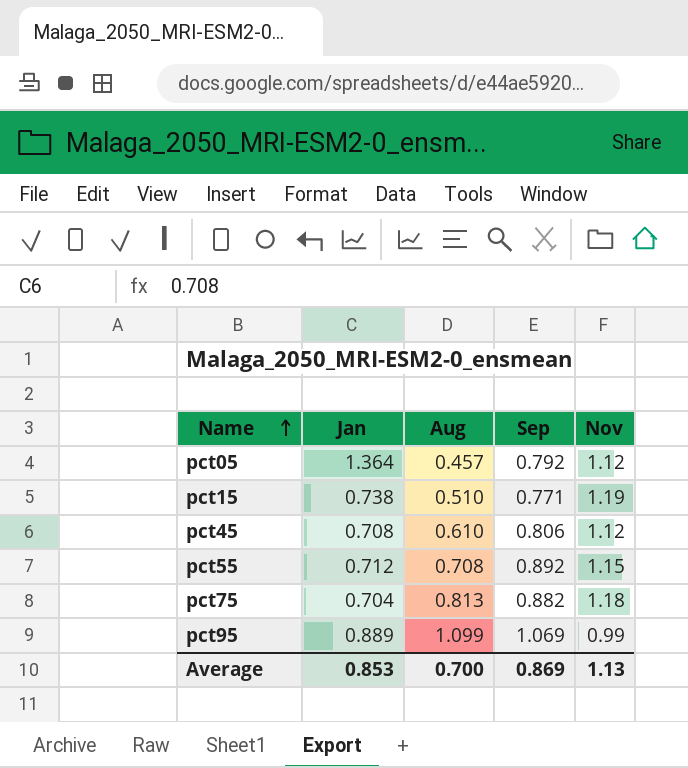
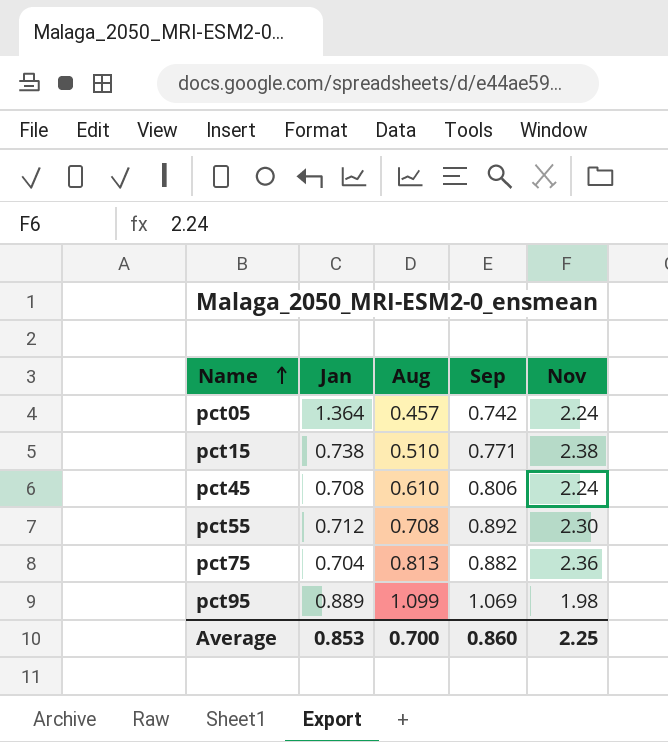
pct05 | Sep: 0.792 -> 0.742
pct05 | Nov: 1.12 -> 2.24
pct15 | Nov: 1.19 -> 2.38
pct45 | Nov: 1.12 -> 2.24
pct55 | Nov: 1.15 -> 2.30
pct75 | Nov: 1.18 -> 2.36
pct95 | Nov: 0.99 -> 1.98
Average | Sep: 0.869 -> 0.860
Average | Nov: 1.13 -> 2.25

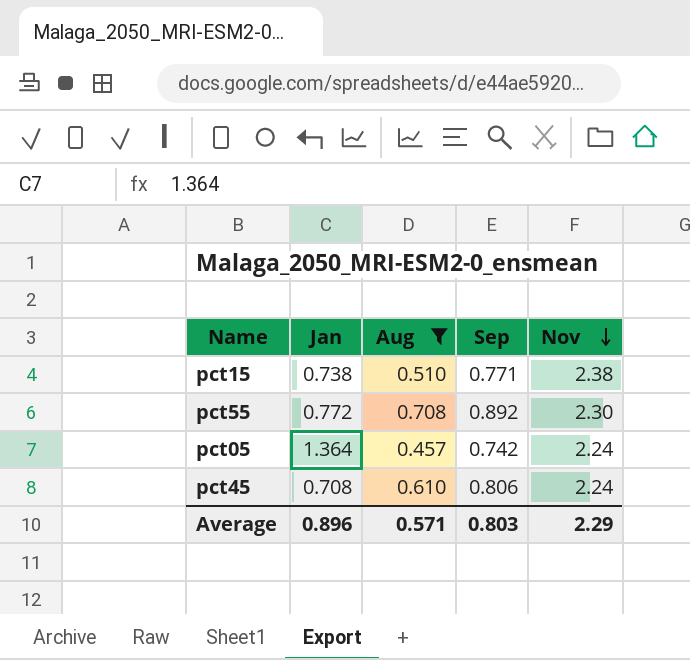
filter: none -> Aug <= 0.708
row order: Name ascending -> Nov descending
pct55 | Jan: 0.712 -> 0.772
Average | Jan: 0.853 -> 0.896
Average | Aug: 0.700 -> 0.571
Average | Sep: 0.860 -> 0.803
Average | Nov: 2.25 -> 2.29

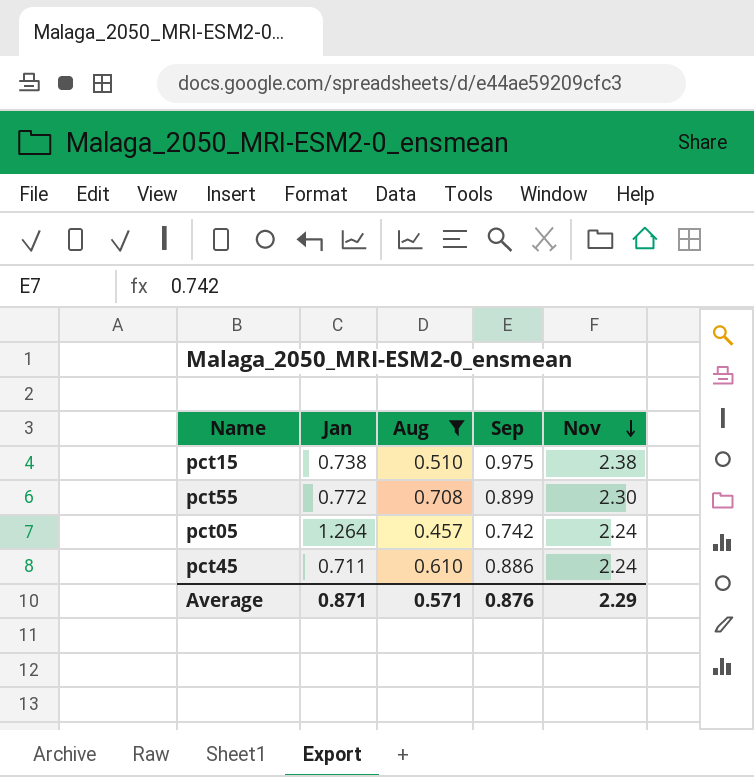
pct15 | Sep: 0.771 -> 0.975
pct55 | Sep: 0.892 -> 0.899
pct05 | Jan: 1.364 -> 1.264
pct45 | Jan: 0.708 -> 0.711
pct45 | Sep: 0.806 -> 0.886
Average | Jan: 0.896 -> 0.871
Average | Sep: 0.803 -> 0.876

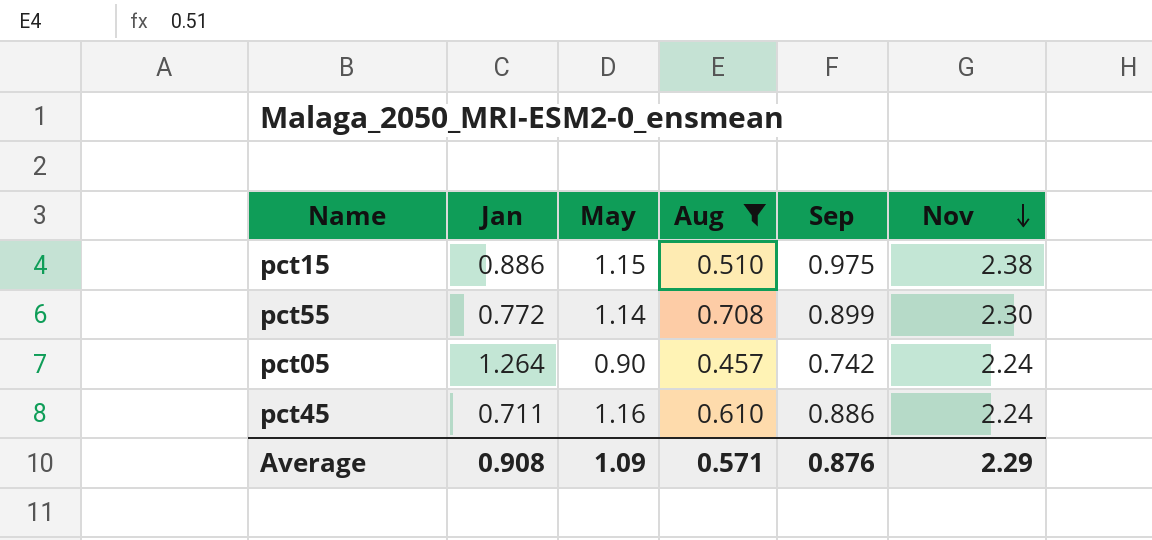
column May | position: none -> 3
pct15 | Jan: 0.738 -> 0.886
Average | Jan: 0.871 -> 0.908

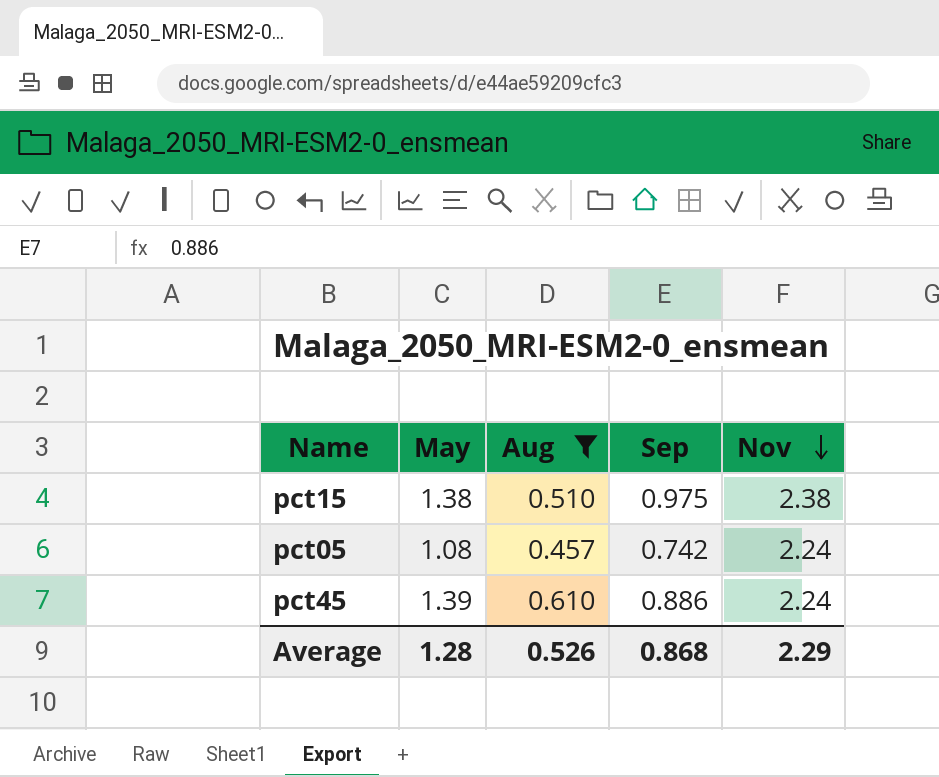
column Jan | position: 2 -> none
row pct55: 0.772 | 1.14 | 0.708 | 0.899 | 2.30 -> none
pct15 | May: 1.15 -> 1.38
pct05 | May: 0.90 -> 1.08
pct45 | May: 1.16 -> 1.39
Average | May: 1.09 -> 1.28
Average | Aug: 0.571 -> 0.526
Average | Sep: 0.876 -> 0.868

